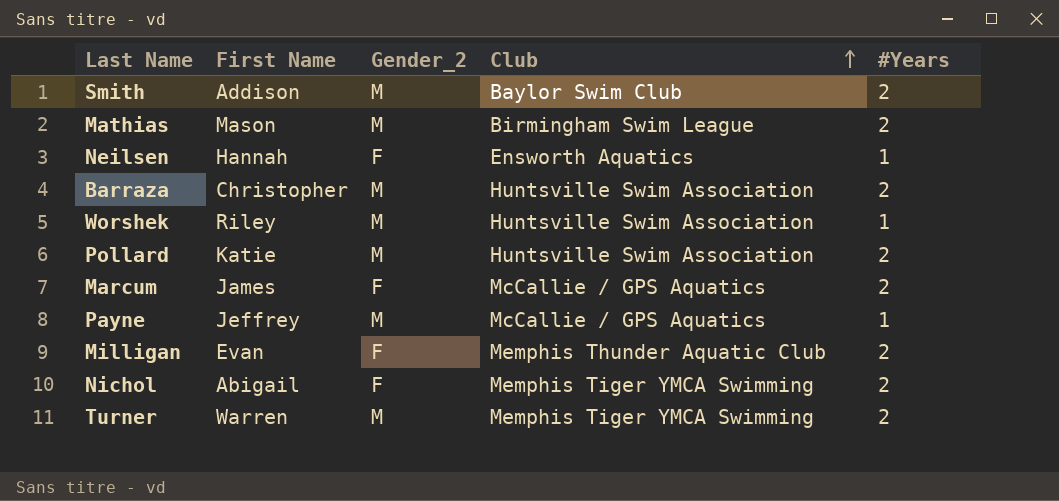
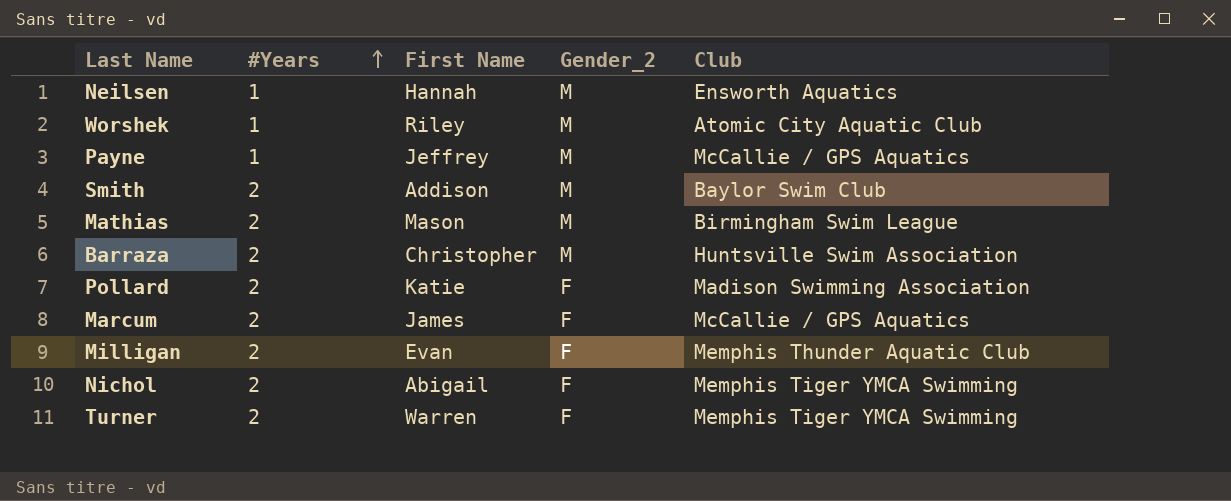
row order: Club ascending -> #Years ascending
column #Years | position: 5 -> 2
Neilsen | Gender_2: F -> M
Worshek | Club: Huntsville Swim Association -> Atomic City Aquatic Club
Pollard | Gender_2: M -> F
Pollard | Club: Huntsville Swim Association -> Madison Swimming Association
Turner | Gender_2: M -> F

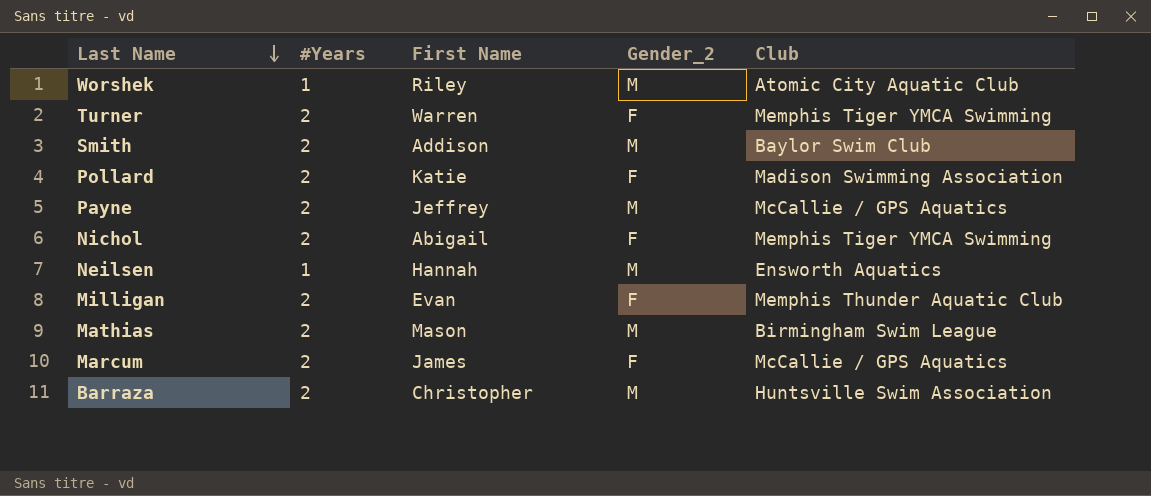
row order: #Years ascending -> Last Name descending
Payne | #Years: 1 -> 2

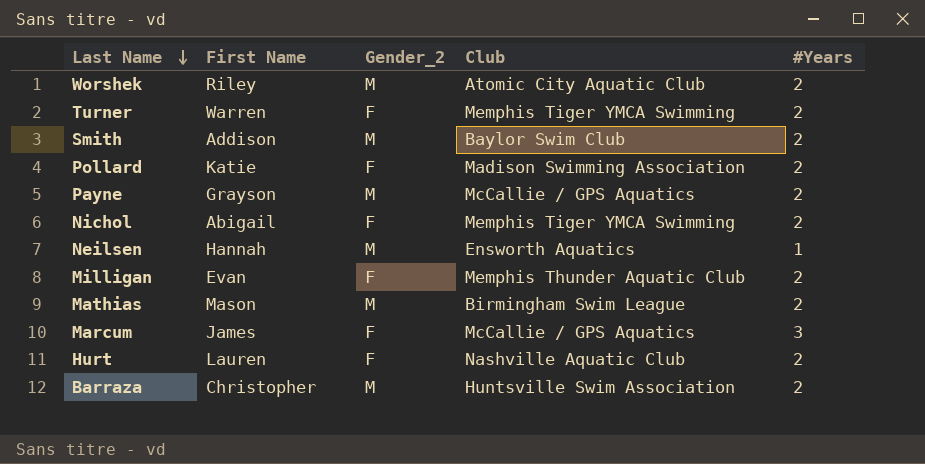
column #Years | position: 2 -> 5
Worshek | #Years: 1 -> 2
Payne | First Name: Jeffrey -> Grayson
Marcum | #Years: 2 -> 3
row Hurt: none -> Lauren | F | Nashville Aquatic Club | 2

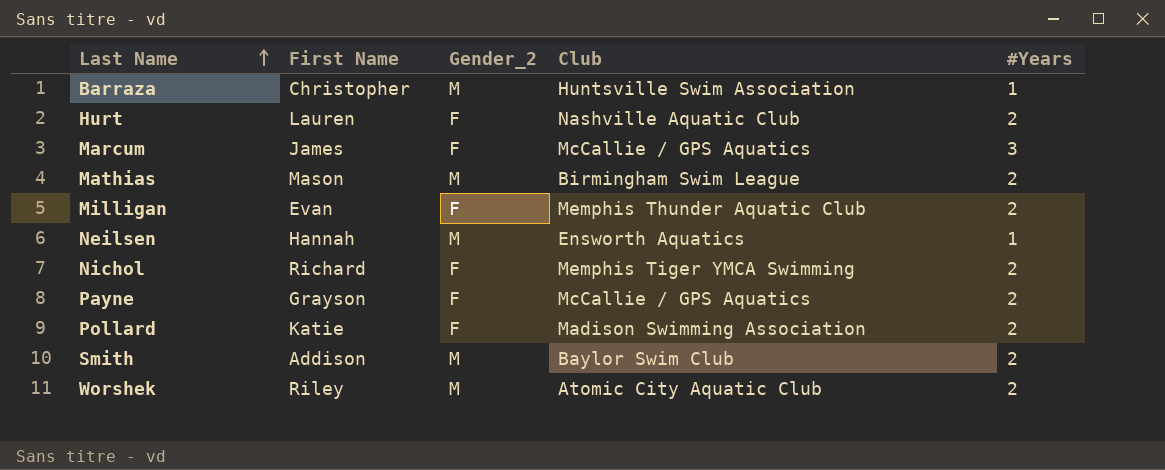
row order: Last Name descending -> Last Name ascending
row Turner: Warren | F | Memphis Tiger YMCA Swimming | 2 -> none
Barraza | #Years: 2 -> 1
Nichol | First Name: Abigail -> Richard
Payne | Gender_2: M -> F

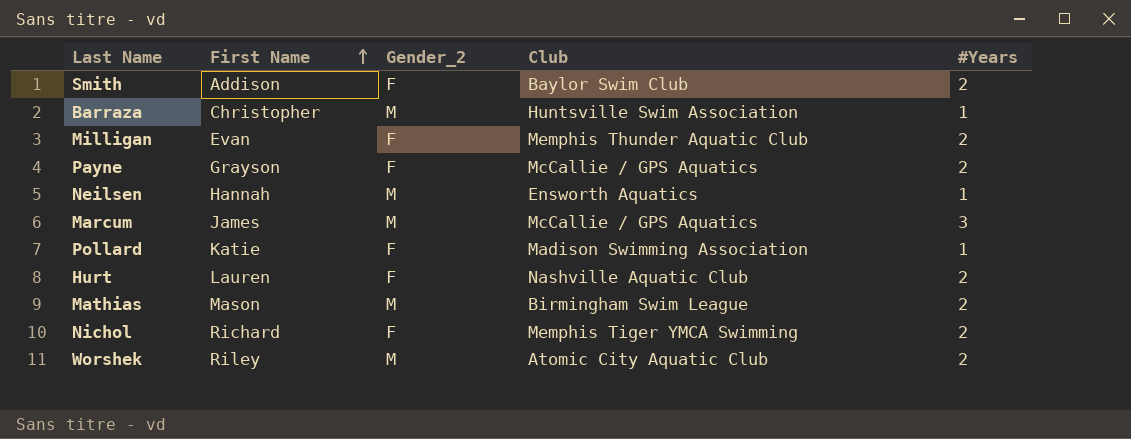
row order: Last Name ascending -> First Name ascending
Smith | Gender_2: M -> F
Marcum | Gender_2: F -> M
Pollard | #Years: 2 -> 1

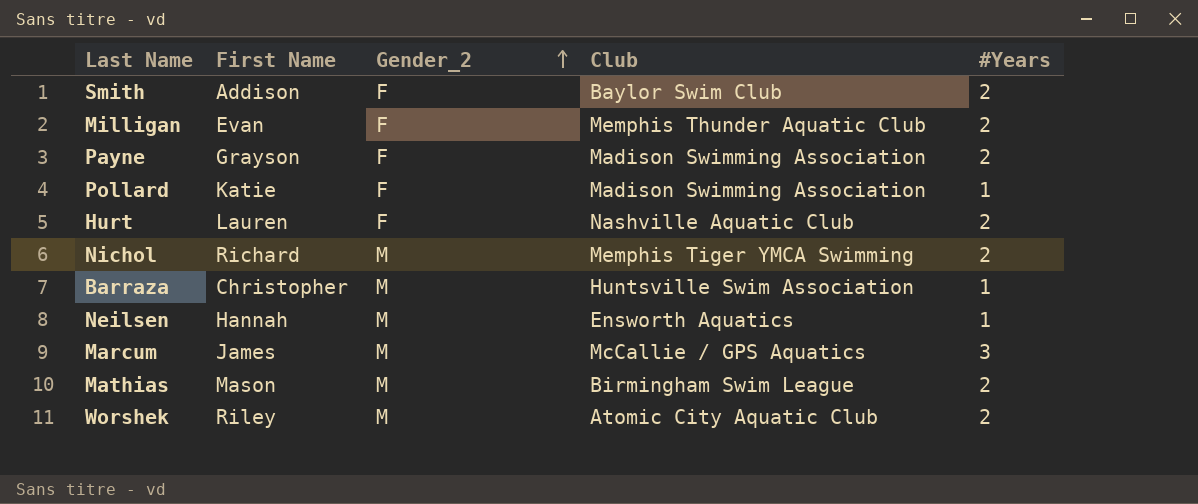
row order: First Name ascending -> Gender_2 ascending
Payne | Club: McCallie / GPS Aquatics -> Madison Swimming Association
Nichol | Gender_2: F -> M

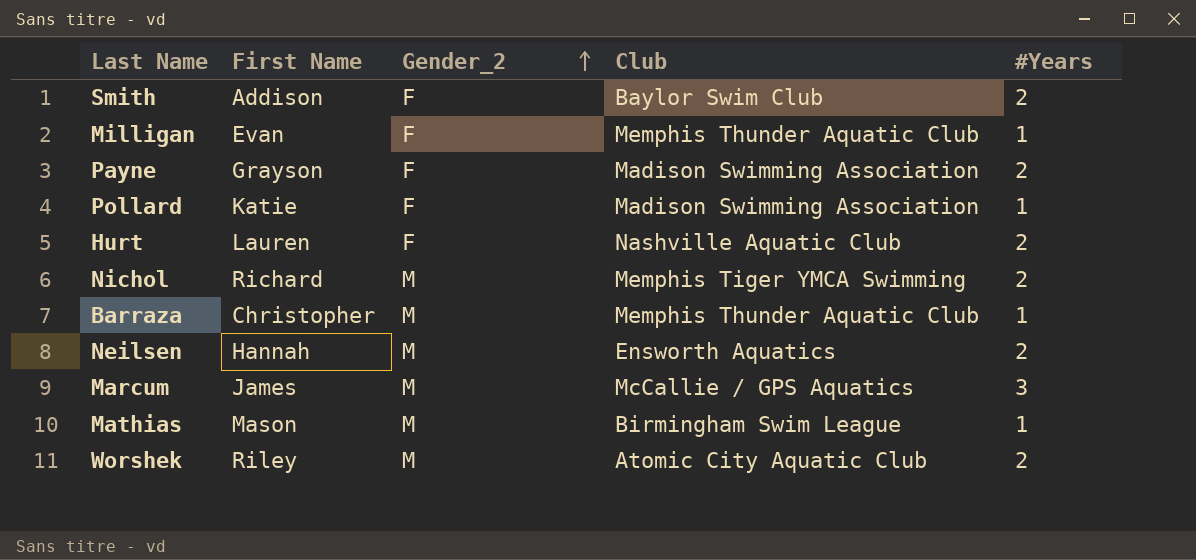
Milligan | #Years: 2 -> 1
Barraza | Club: Huntsville Swim Association -> Memphis Thunder Aquatic Club
Neilsen | #Years: 1 -> 2
Mathias | #Years: 2 -> 1

